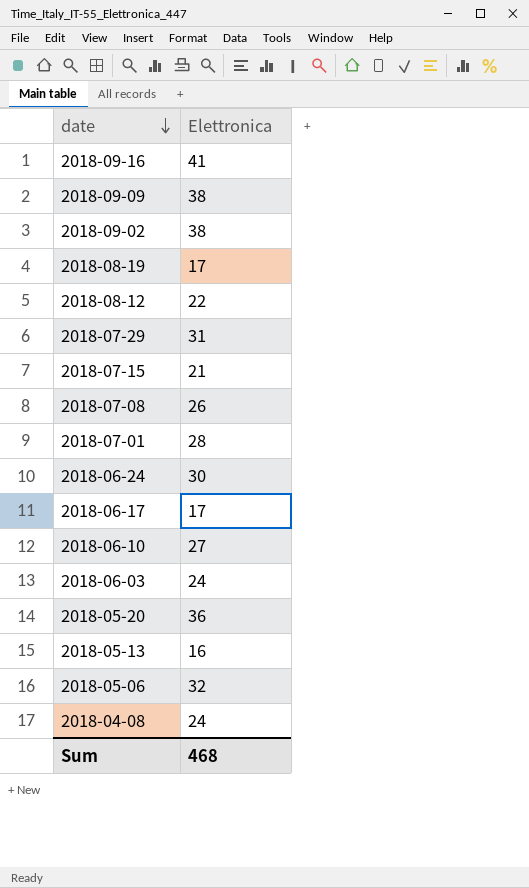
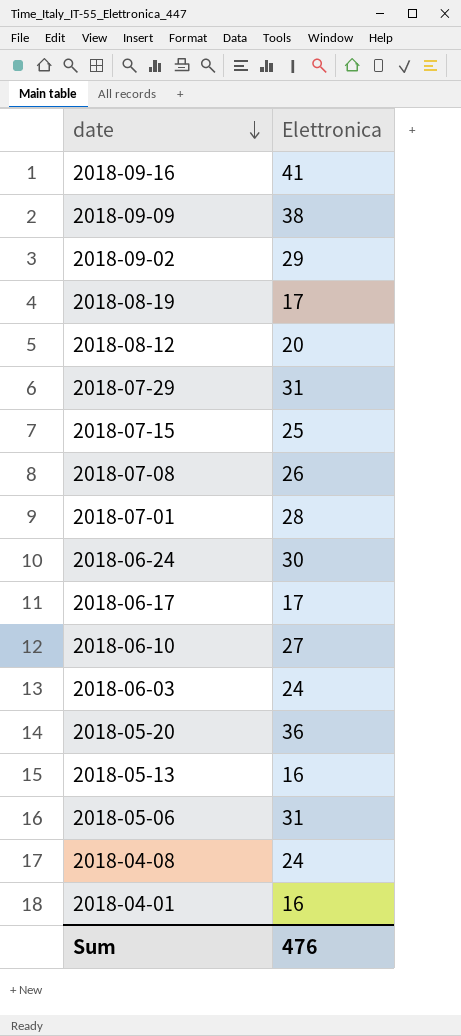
2018-09-02 | Elettronica: 38 -> 29
2018-08-12 | Elettronica: 22 -> 20
2018-07-15 | Elettronica: 21 -> 25
2018-05-06 | Elettronica: 32 -> 31
row 2018-04-01: none -> 16
Sum | Elettronica: 468 -> 476

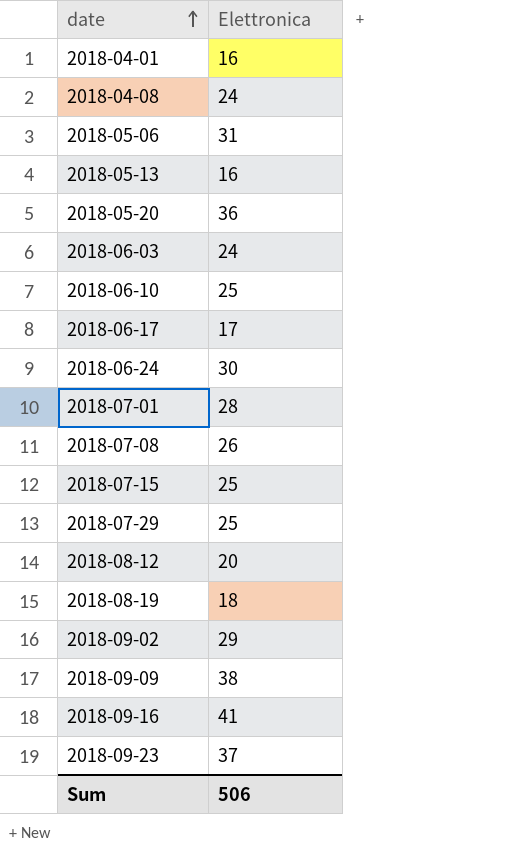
row order: date descending -> date ascending
2018-06-10 | Elettronica: 27 -> 25
2018-07-29 | Elettronica: 31 -> 25
2018-08-19 | Elettronica: 17 -> 18
row 2018-09-23: none -> 37
Sum | Elettronica: 476 -> 506

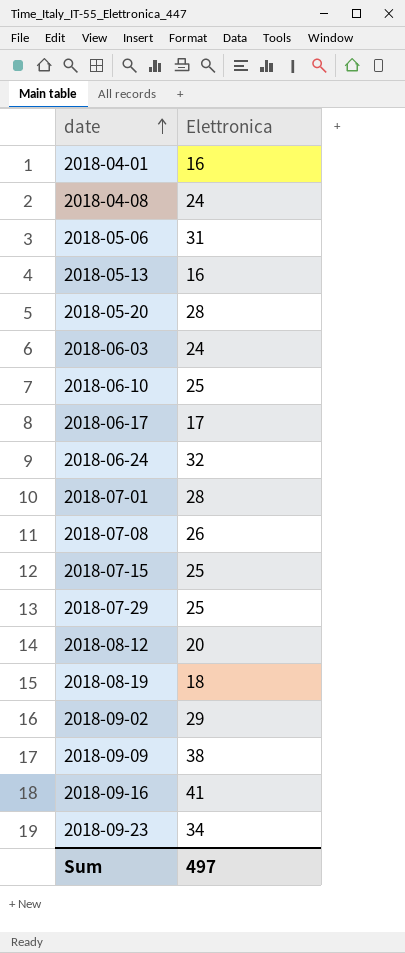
2018-05-20 | Elettronica: 36 -> 28
2018-06-24 | Elettronica: 30 -> 32
2018-09-23 | Elettronica: 37 -> 34
Sum | Elettronica: 506 -> 497

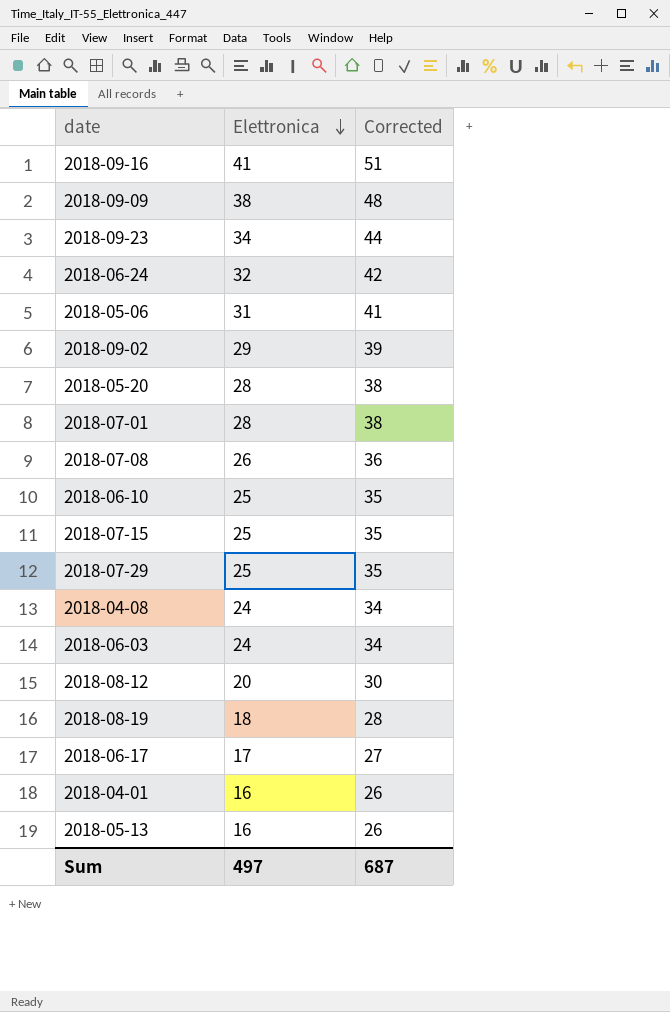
row order: date ascending -> Elettronica descending
column Corrected | formula: none -> [Elettronica] + 10

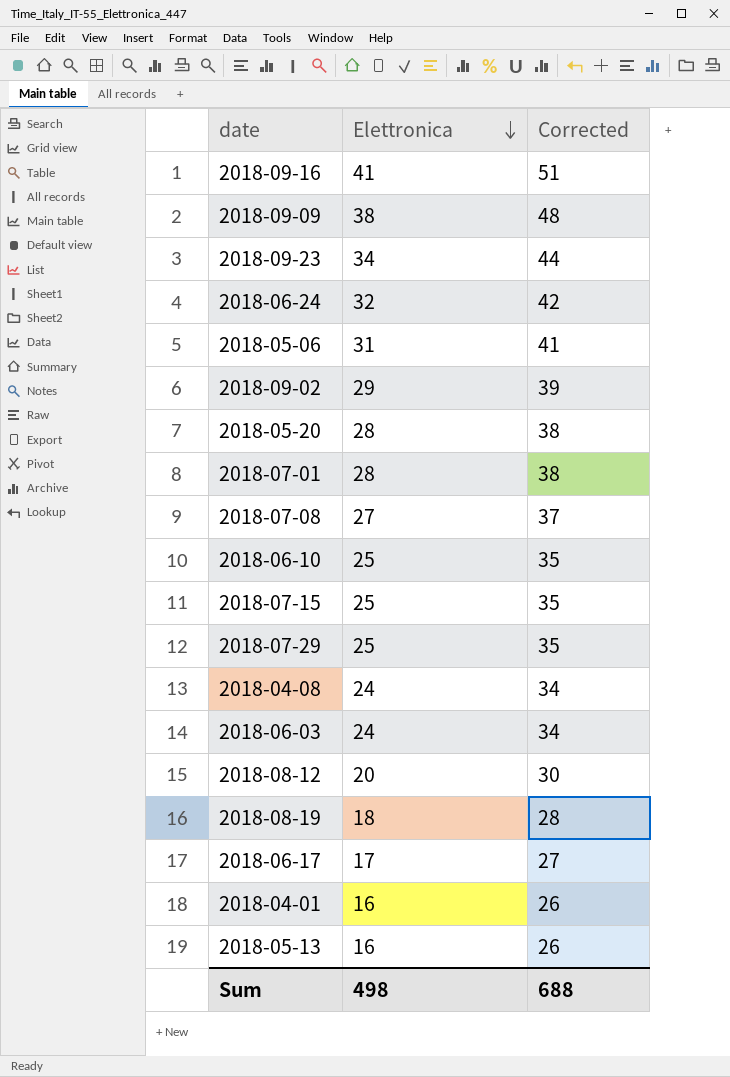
2018-07-08 | Elettronica: 26 -> 27
2018-07-08 | Corrected: 36 -> 37
Sum | Elettronica: 497 -> 498
Sum | Corrected: 687 -> 688

